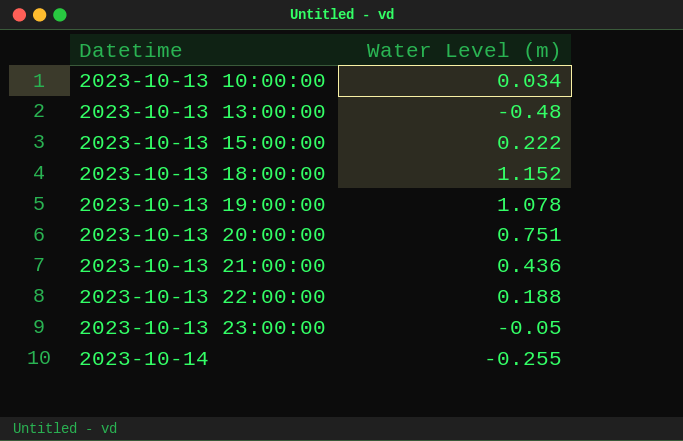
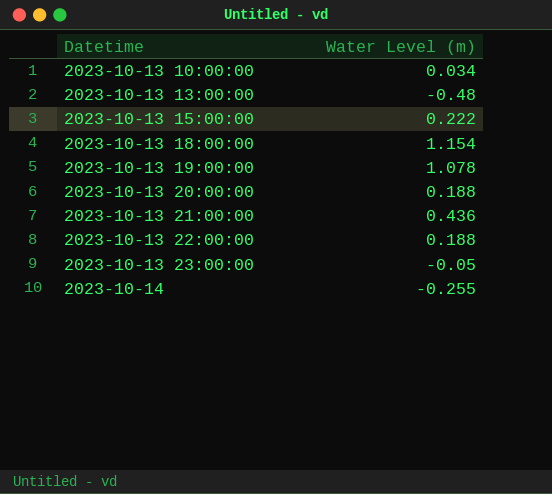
2023-10-13 18:00:00 | Water Level (m): 1.152 -> 1.154
2023-10-13 20:00:00 | Water Level (m): 0.751 -> 0.188

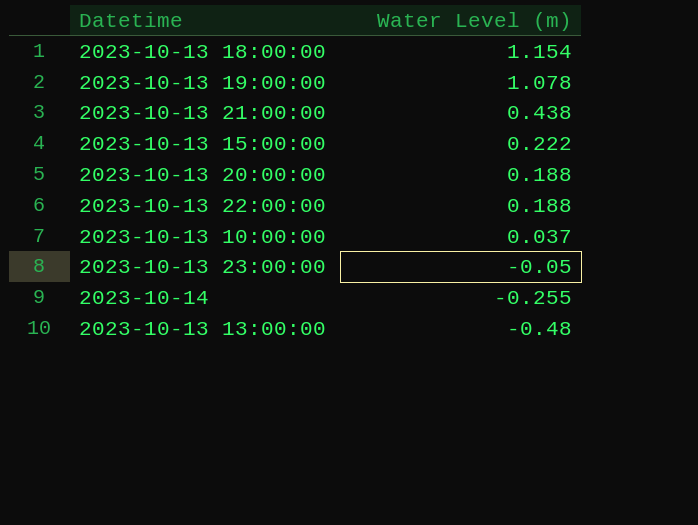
row order: Datetime ascending -> Water Level (m) descending
2023-10-13 21:00:00 | Water Level (m): 0.436 -> 0.438
2023-10-13 10:00:00 | Water Level (m): 0.034 -> 0.037

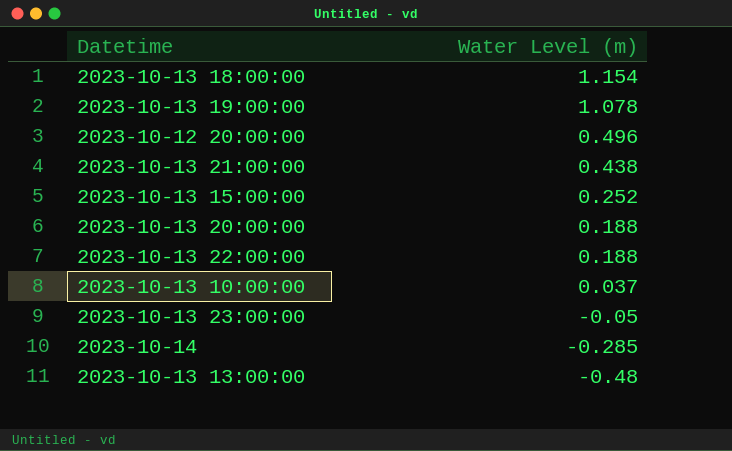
row 2023-10-12 20:00:00: none -> 0.496
2023-10-13 15:00:00 | Water Level (m): 0.222 -> 0.252
2023-10-14 | Water Level (m): -0.255 -> -0.285

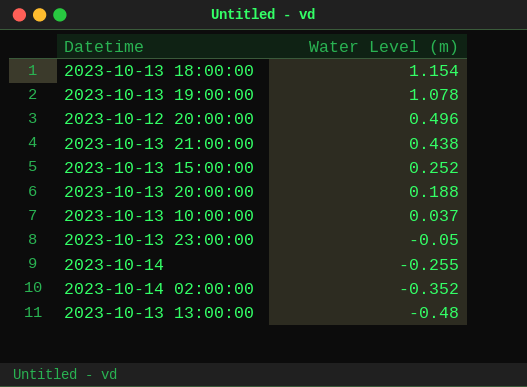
row 2023-10-13 22:00:00: 0.188 -> none
2023-10-14 | Water Level (m): -0.285 -> -0.255
row 2023-10-14 02:00:00: none -> -0.352

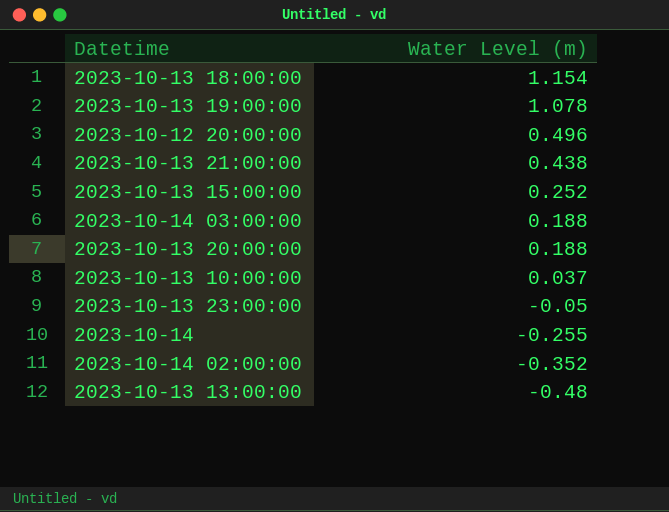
row 2023-10-14 03:00:00: none -> 0.188

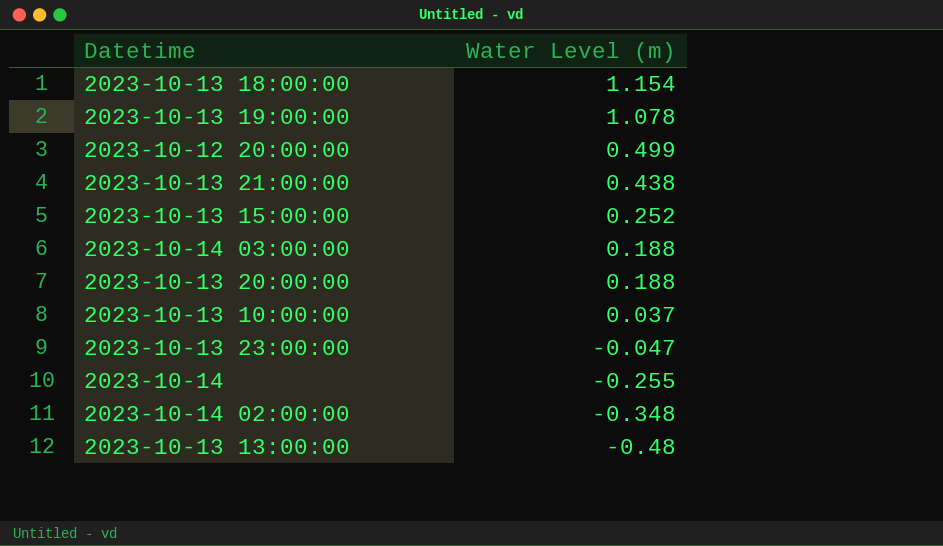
2023-10-12 20:00:00 | Water Level (m): 0.496 -> 0.499
2023-10-13 23:00:00 | Water Level (m): -0.05 -> -0.047
2023-10-14 02:00:00 | Water Level (m): -0.352 -> -0.348

